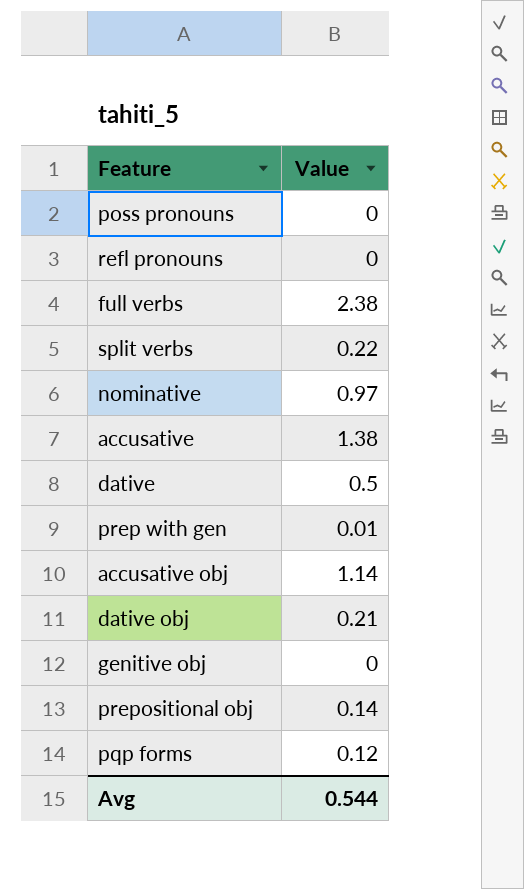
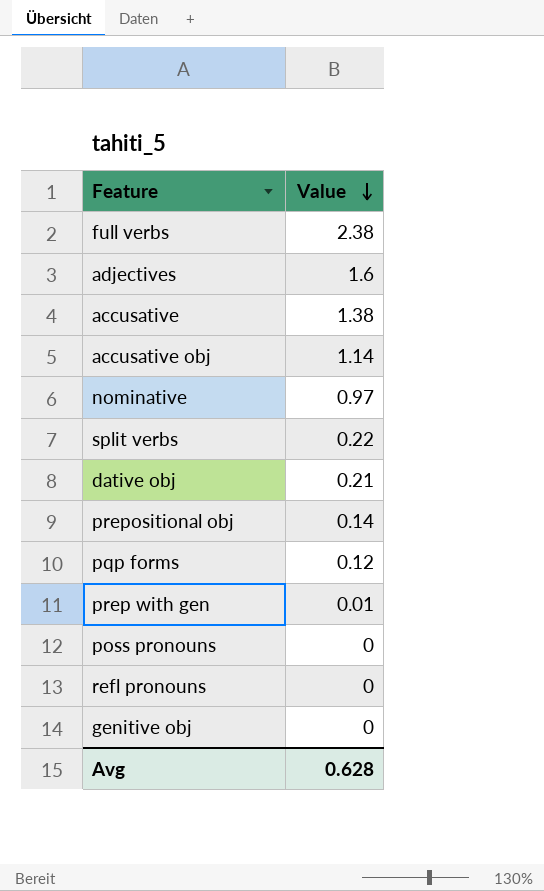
row order: none -> Value descending
row dative: 0.5 -> none
row adjectives: none -> 1.6
Avg | Value: 0.544 -> 0.628

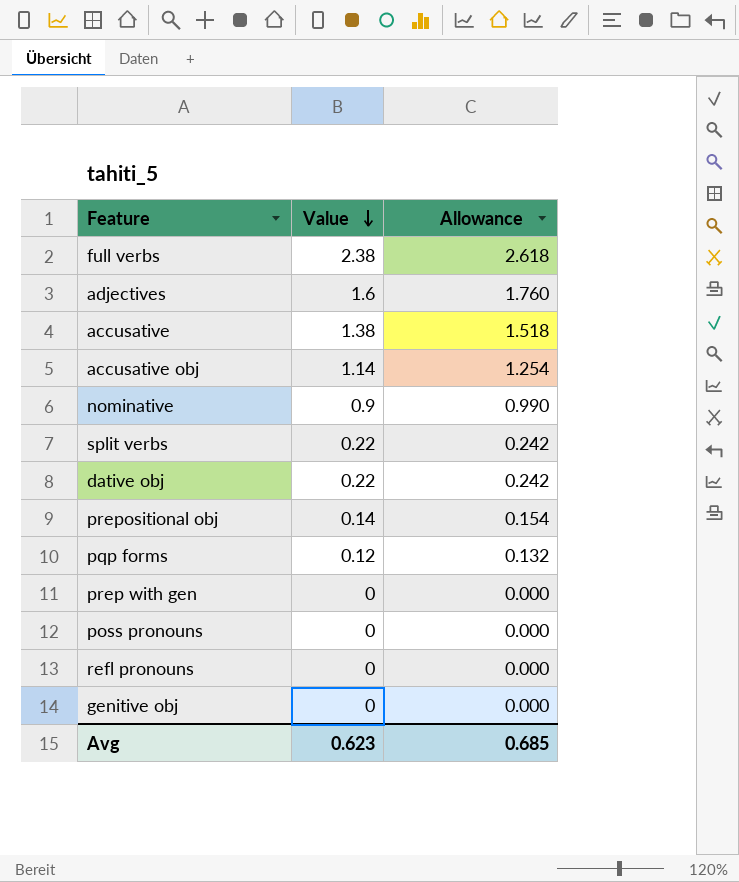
column Allowance | formula: none -> [Value] * 1.1
nominative | Value: 0.97 -> 0.9
dative obj | Value: 0.21 -> 0.22
prep with gen | Value: 0.01 -> 0
Avg | Value: 0.628 -> 0.623

